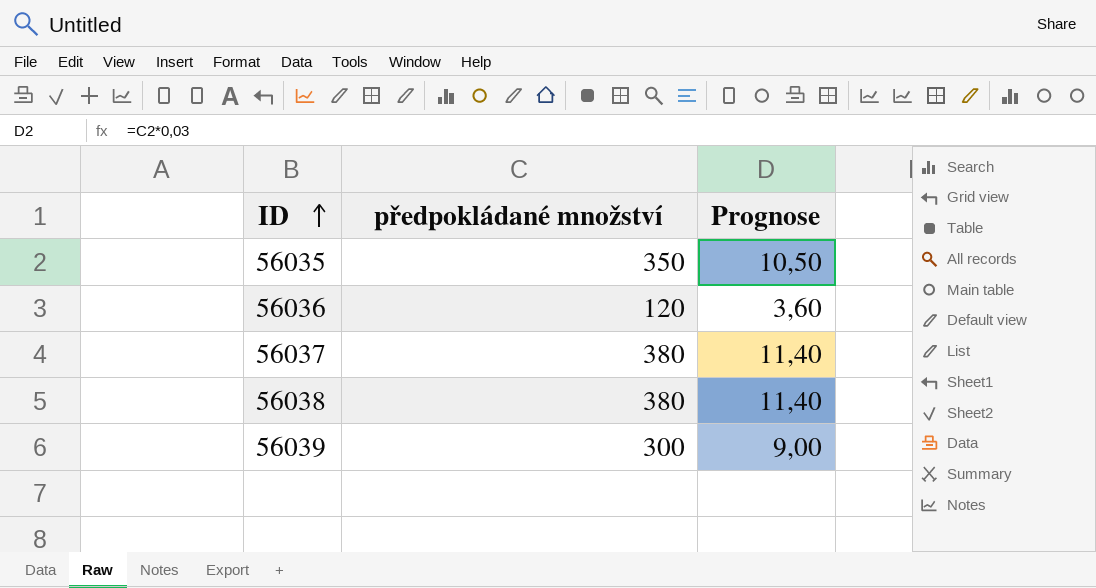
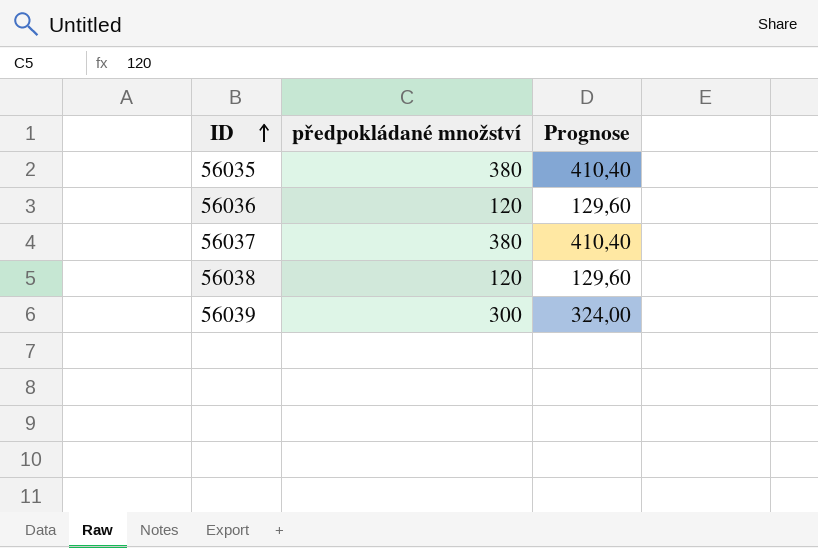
column Prognose | formula: [předpokládané množství] * 0,03 -> [předpokládané množství] * 1,08
56035 | předpokládané množství: 350 -> 380
56038 | předpokládané množství: 380 -> 120

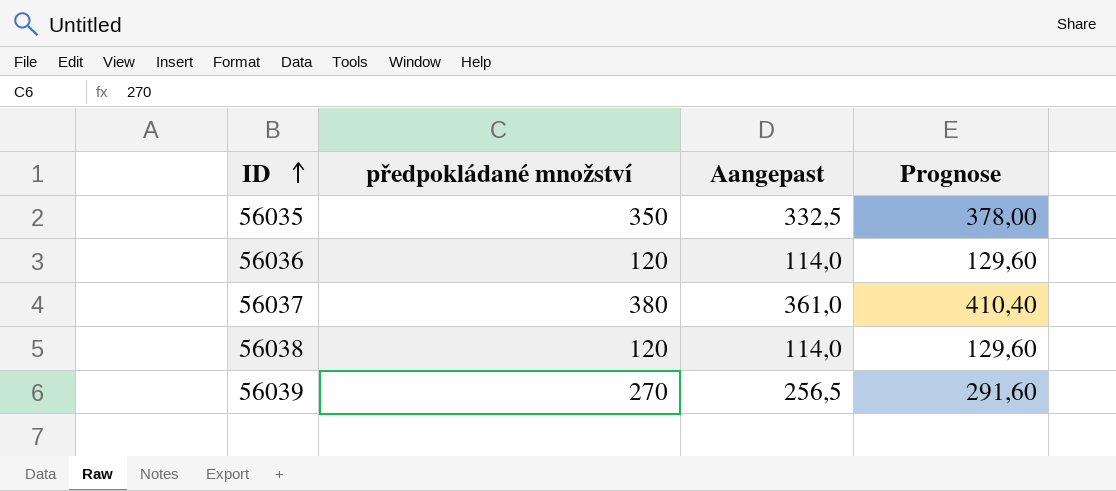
column Aangepast | formula: none -> [předpokládané množství] * 0,95
56035 | předpokládané množství: 380 -> 350
56035 | Prognose: 410,40 -> 378,00
56039 | předpokládané množství: 300 -> 270
56039 | Prognose: 324,00 -> 291,60

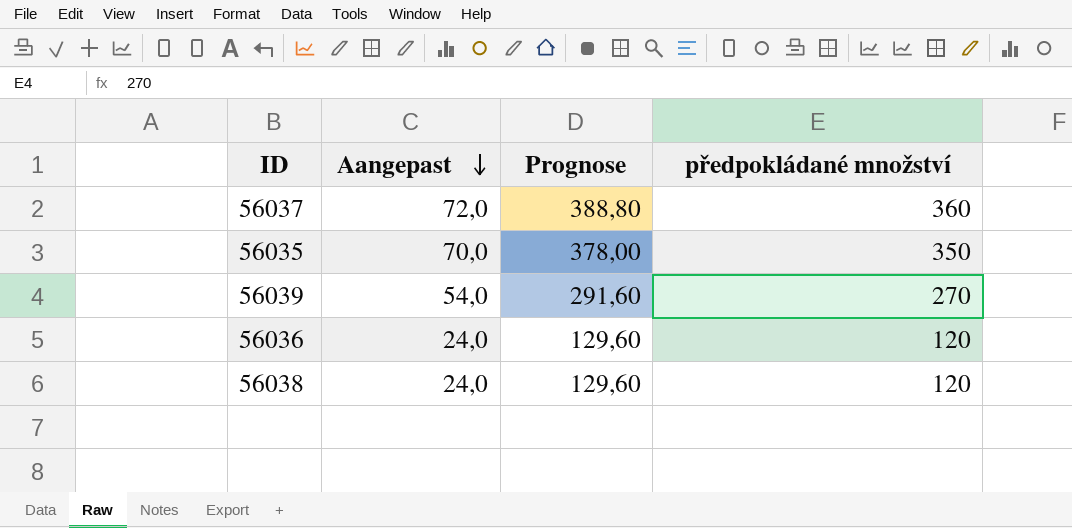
row order: ID ascending -> Aangepast descending
column Aangepast | formula: [předpokládané množství] * 0,95 -> [předpokládané množství] * 0,2
column předpokládané množství | position: 2 -> 4
56037 | Prognose: 410,40 -> 388,80
56037 | předpokládané množství: 380 -> 360

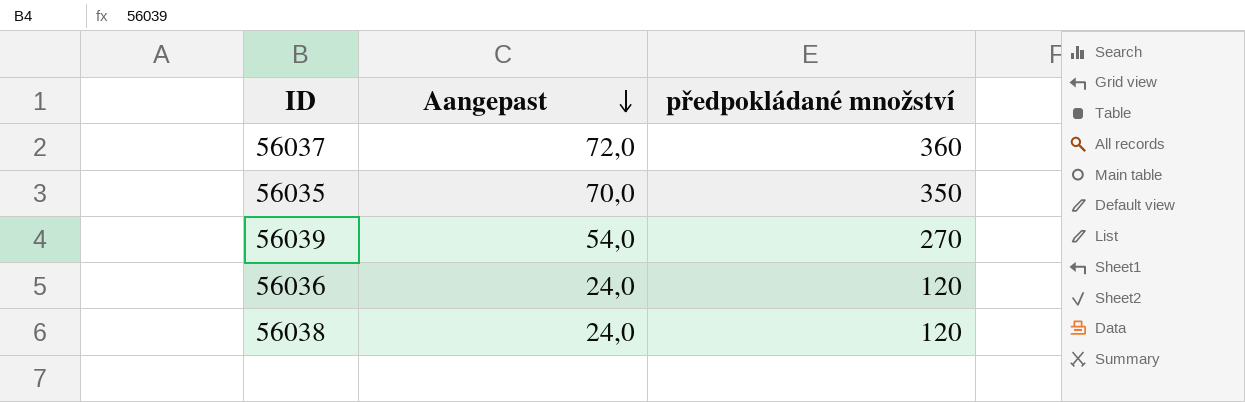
column Prognose | formula: [předpokládané množství] * 1,08 -> none

